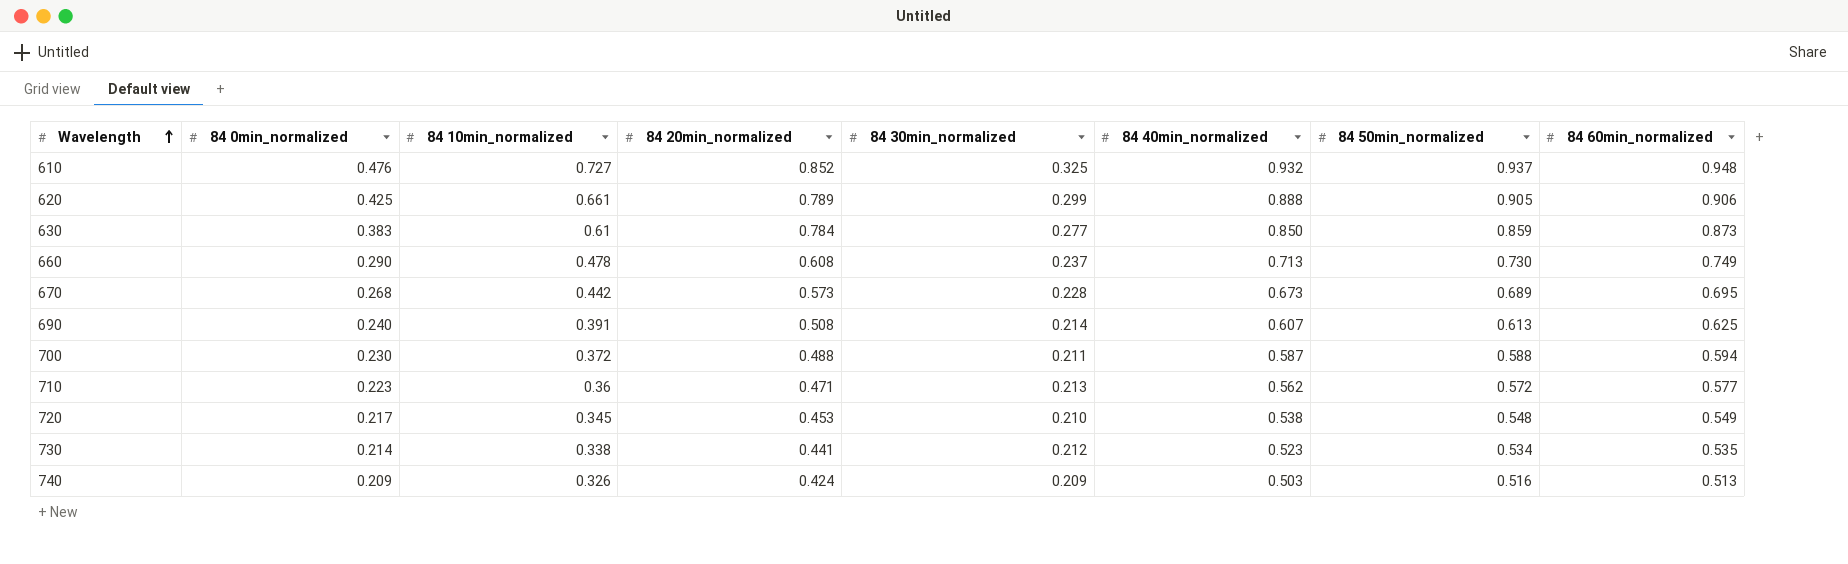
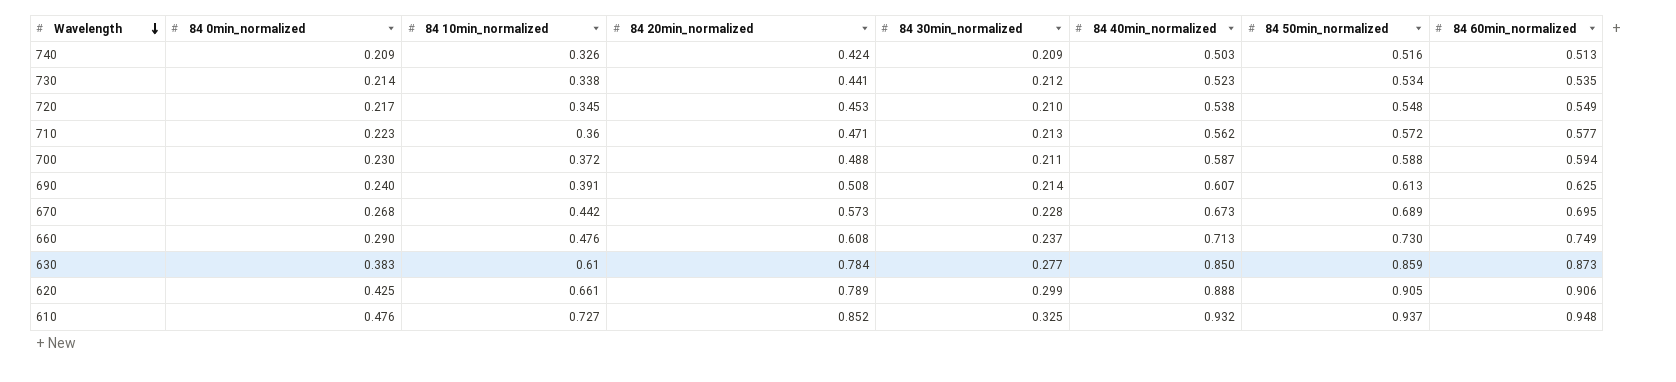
row order: Wavelength ascending -> Wavelength descending
660 | 84 10min_normalized: 0.478 -> 0.476

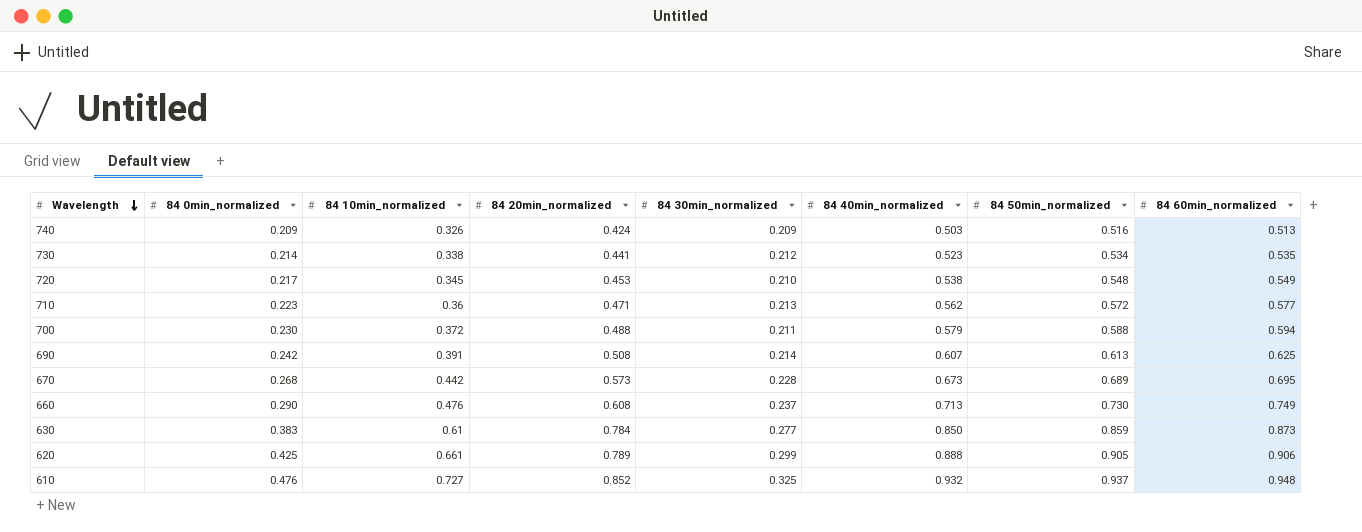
700 | 84 40min_normalized: 0.587 -> 0.579
690 | 84 0min_normalized: 0.240 -> 0.242

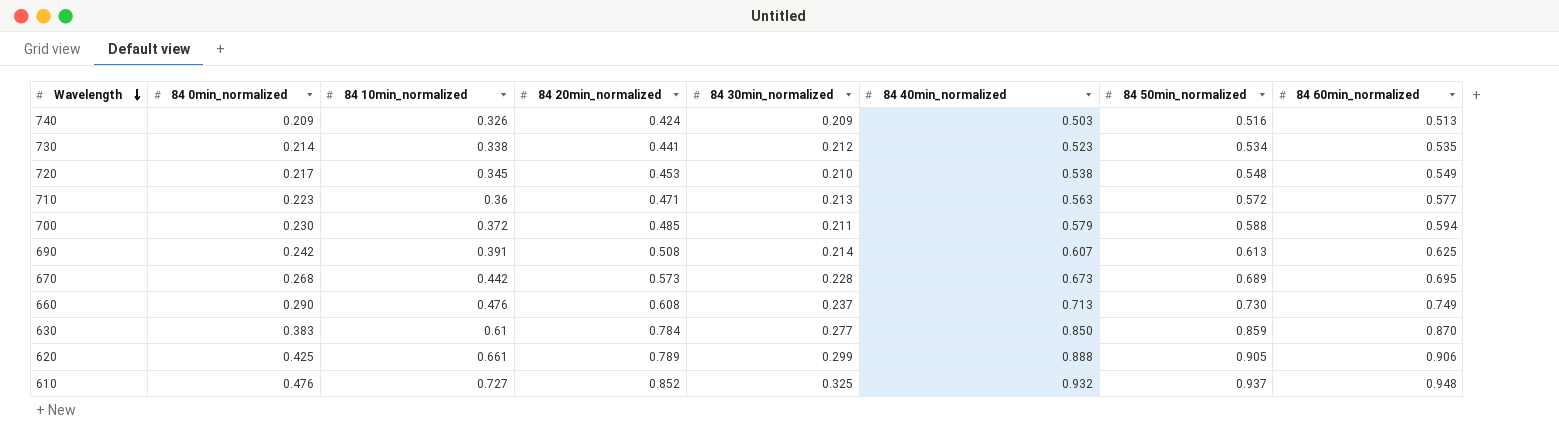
710 | 84 40min_normalized: 0.562 -> 0.563
700 | 84 20min_normalized: 0.488 -> 0.485
630 | 84 60min_normalized: 0.873 -> 0.870

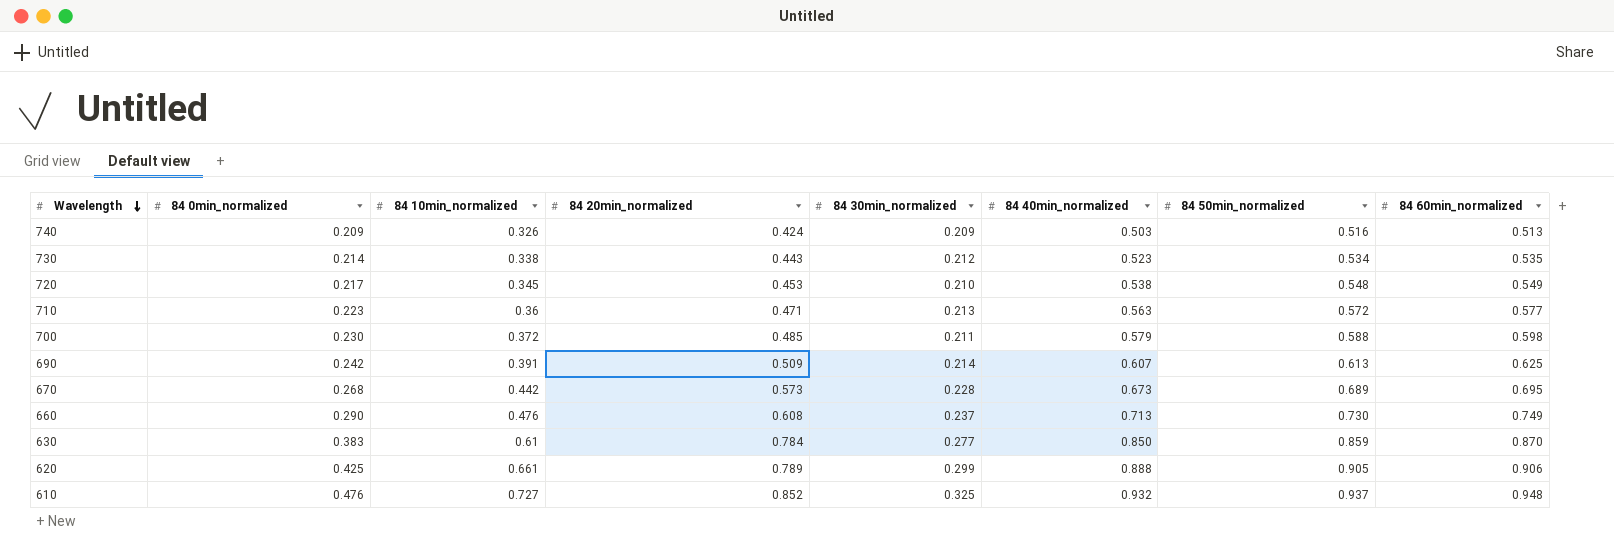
730 | 84 20min_normalized: 0.441 -> 0.443
700 | 84 60min_normalized: 0.594 -> 0.598
690 | 84 20min_normalized: 0.508 -> 0.509

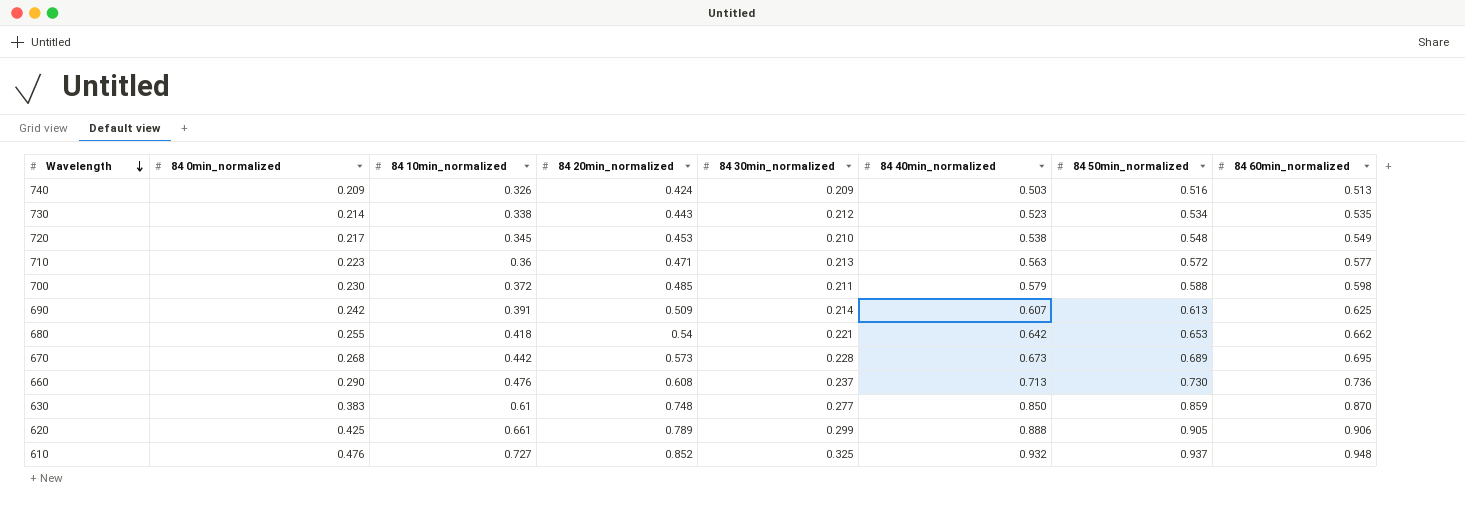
row 680: none -> 0.255 | 0.418 | 0.54 | 0.221 | 0.642 | 0.653 | 0.662
660 | 84 60min_normalized: 0.749 -> 0.736
630 | 84 20min_normalized: 0.784 -> 0.748

